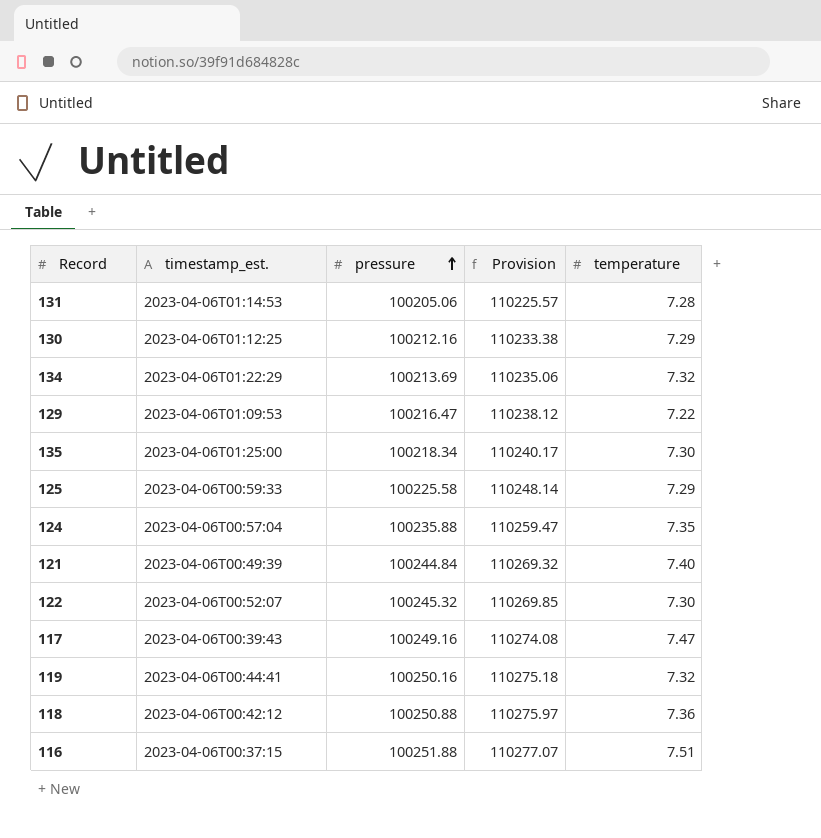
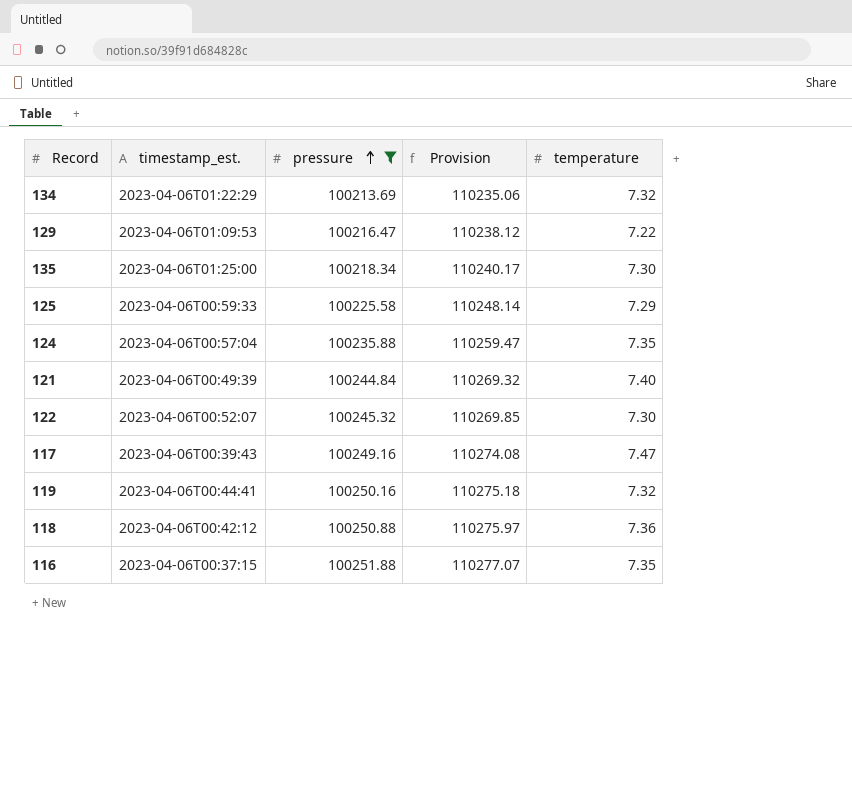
filter: none -> pressure >= 100213.69
116 | temperature: 7.51 -> 7.35

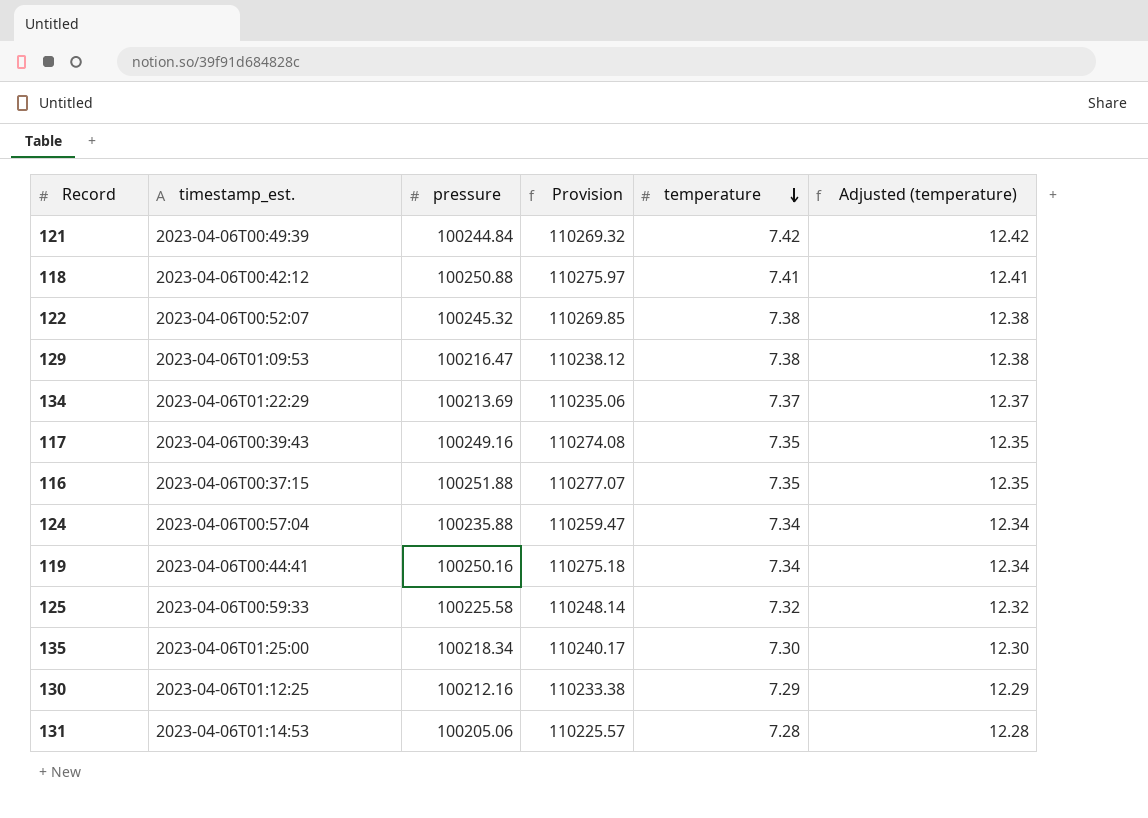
filter: pressure >= 100213.69 -> none
row order: pressure ascending -> temperature descending
column Adjusted (temperature) | formula: none -> [temperature] + 5
121 | temperature: 7.40 -> 7.42
118 | temperature: 7.36 -> 7.41
122 | temperature: 7.30 -> 7.38
129 | temperature: 7.22 -> 7.38
134 | temperature: 7.32 -> 7.37
117 | temperature: 7.47 -> 7.35
124 | temperature: 7.35 -> 7.34
119 | temperature: 7.32 -> 7.34
125 | temperature: 7.29 -> 7.32

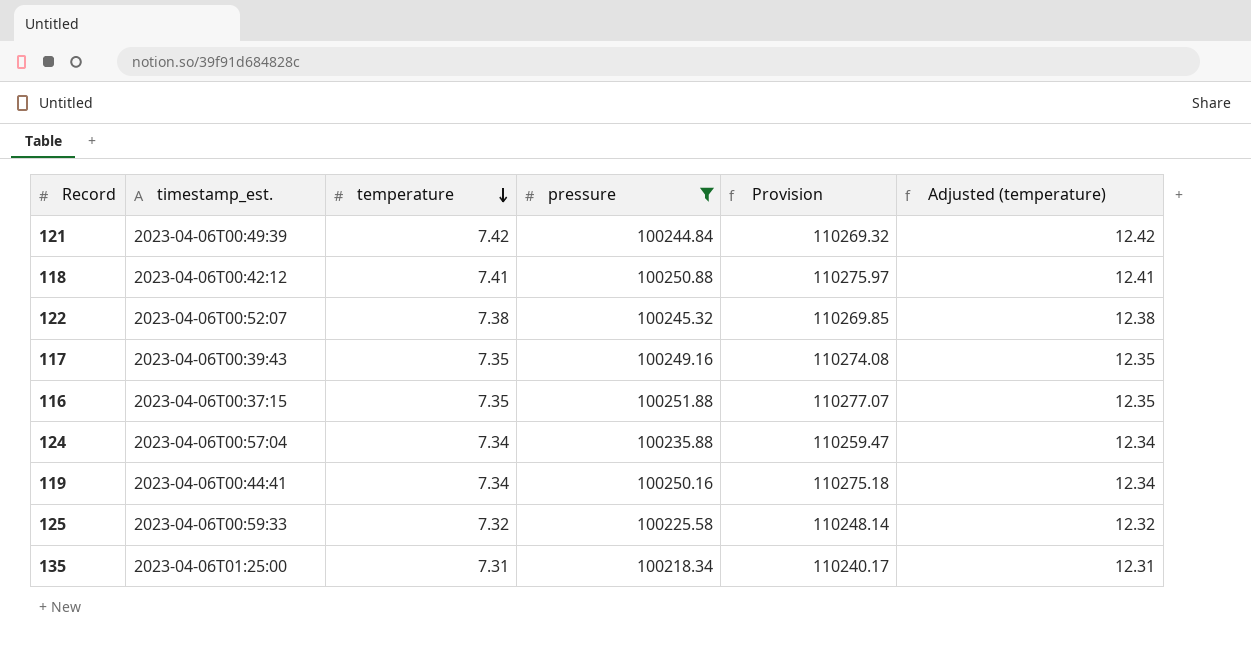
filter: none -> pressure >= 100218.34
column temperature | position: 5 -> 3
135 | temperature: 7.30 -> 7.31
135 | Adjusted (temperature): 12.30 -> 12.31

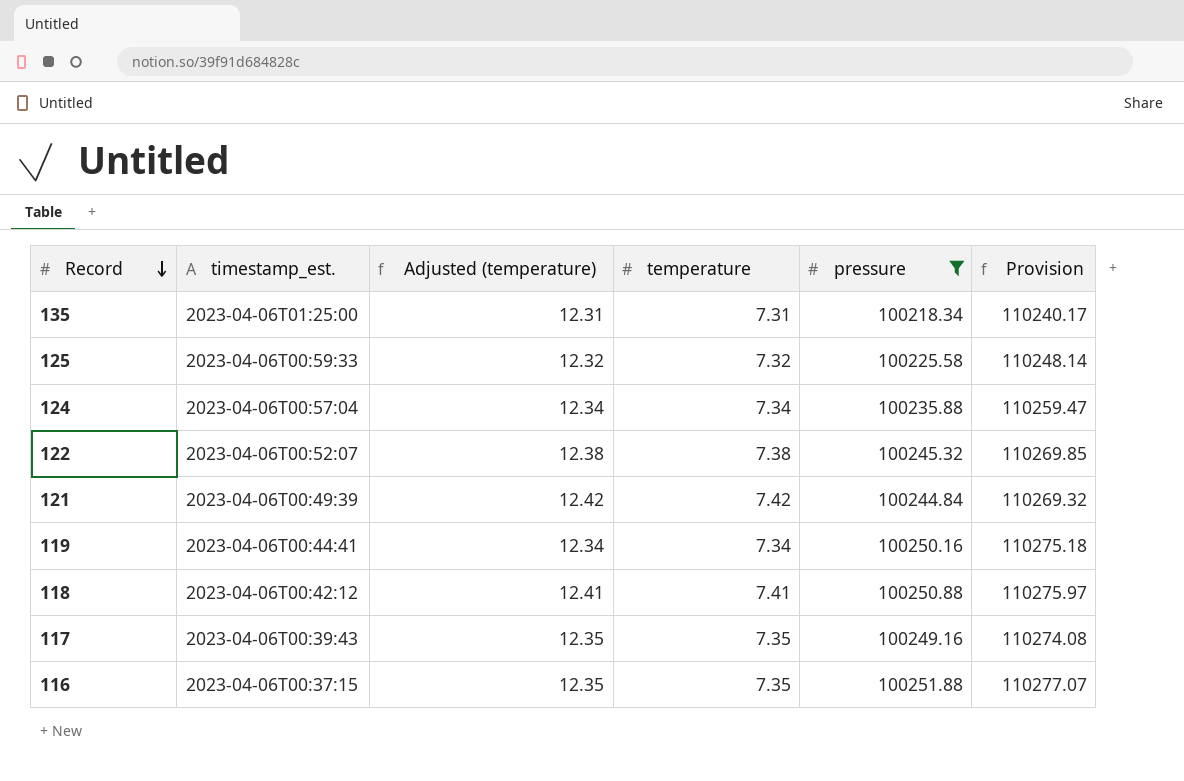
row order: temperature descending -> Record descending
column Adjusted (temperature) | position: 6 -> 3

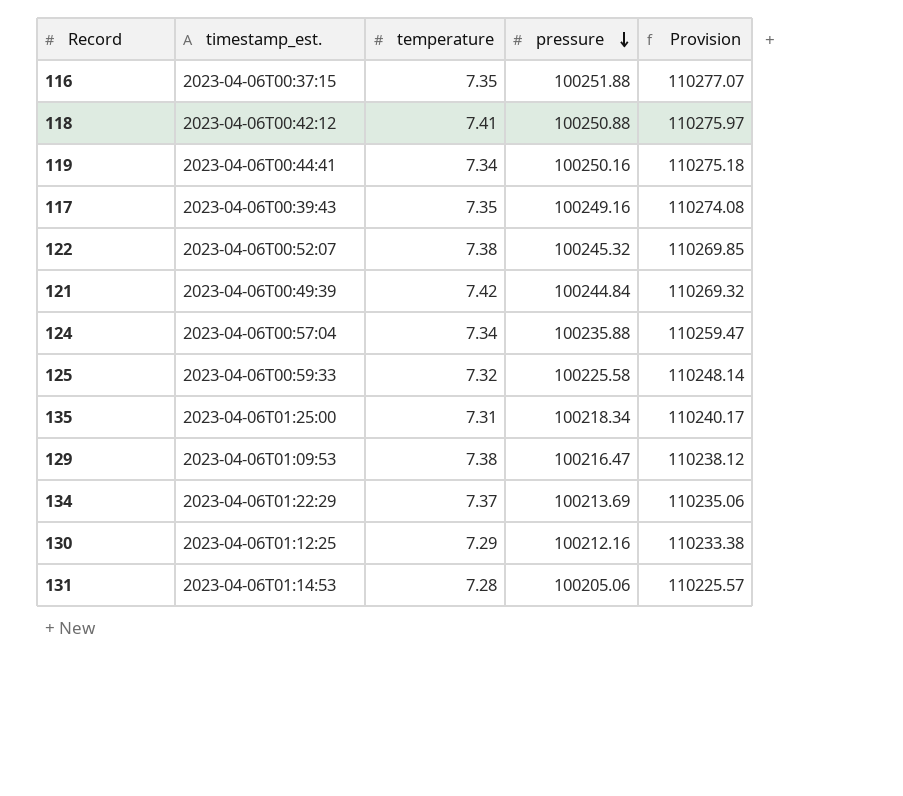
filter: pressure >= 100218.34 -> none
row order: Record descending -> pressure descending
column Adjusted (temperature) | formula: [temperature] + 5 -> none

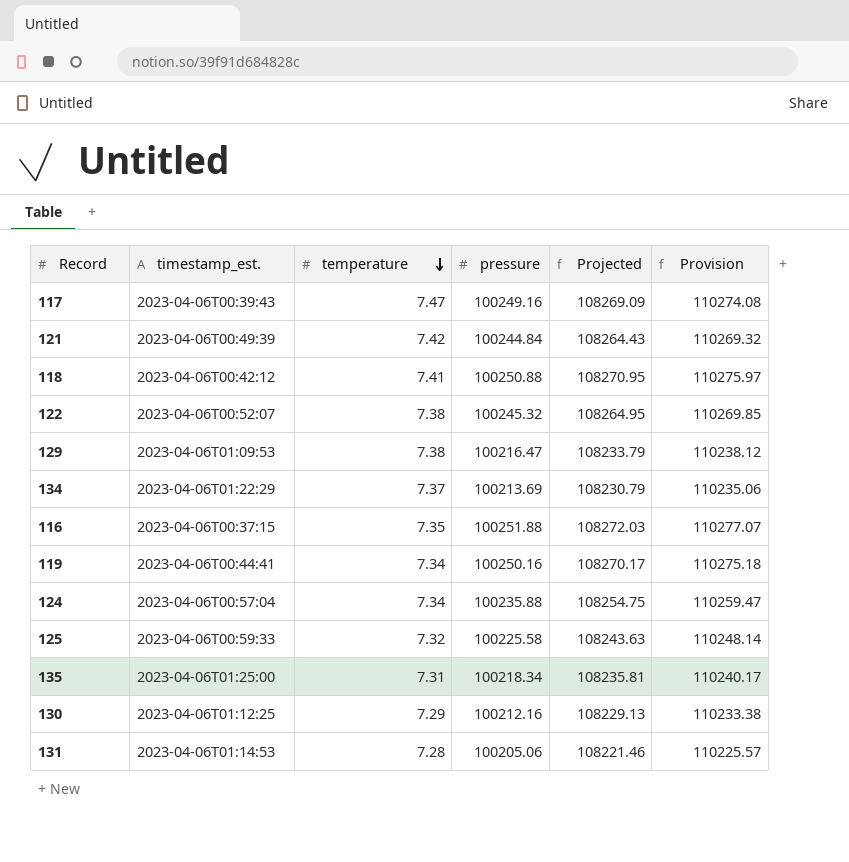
row order: pressure descending -> temperature descending
column Projected | formula: none -> [pressure] * 1.08
117 | temperature: 7.35 -> 7.47

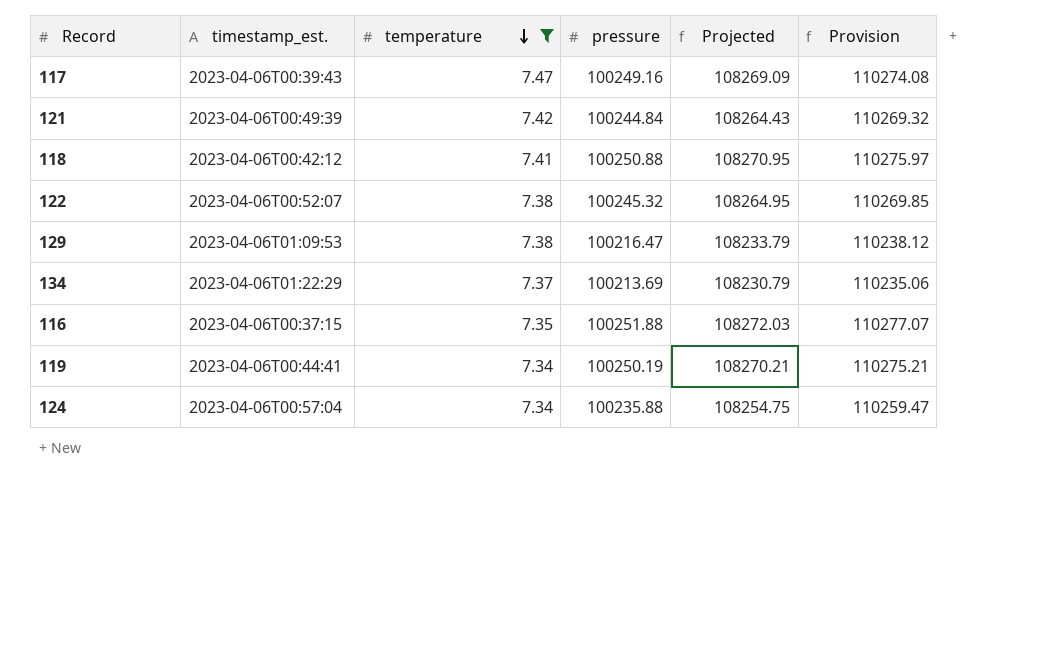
filter: none -> temperature >= 7.34
119 | pressure: 100250.16 -> 100250.19
119 | Projected: 108270.17 -> 108270.21
119 | Provision: 110275.18 -> 110275.21

